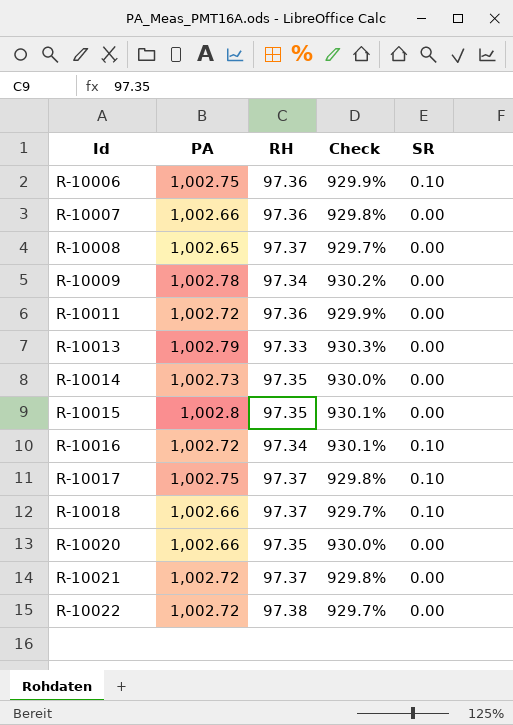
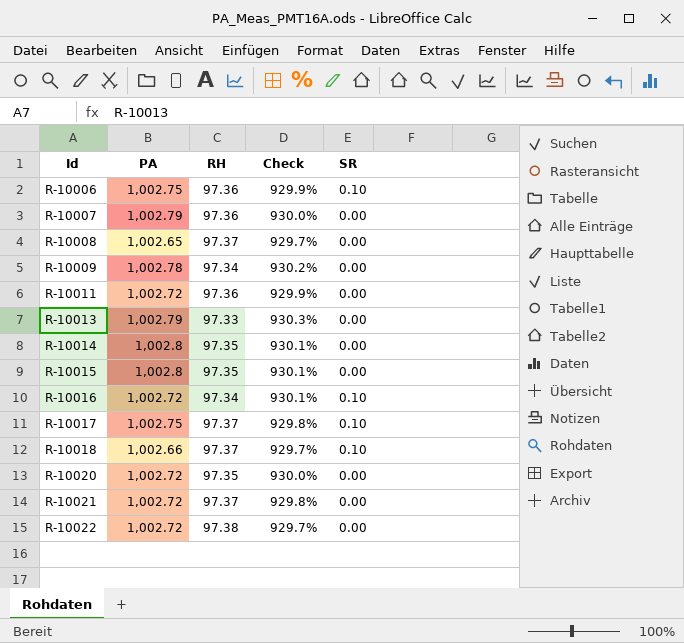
R-10007 | PA: 1,002.66 -> 1,002.79
R-10007 | Check: 929.8% -> 930.0%
R-10014 | PA: 1,002.73 -> 1,002.8
R-10014 | Check: 930.0% -> 930.1%
R-10020 | PA: 1,002.66 -> 1,002.72

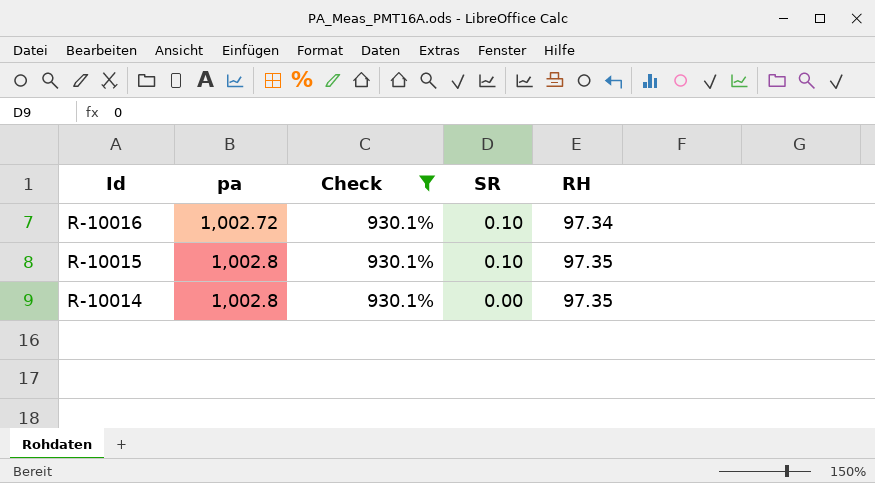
filter: none -> Check = 930.1%
row order: Id ascending -> Id descending
column name: PA -> pa
column RH | position: 3 -> 5
R-10015 | SR: 0.00 -> 0.10

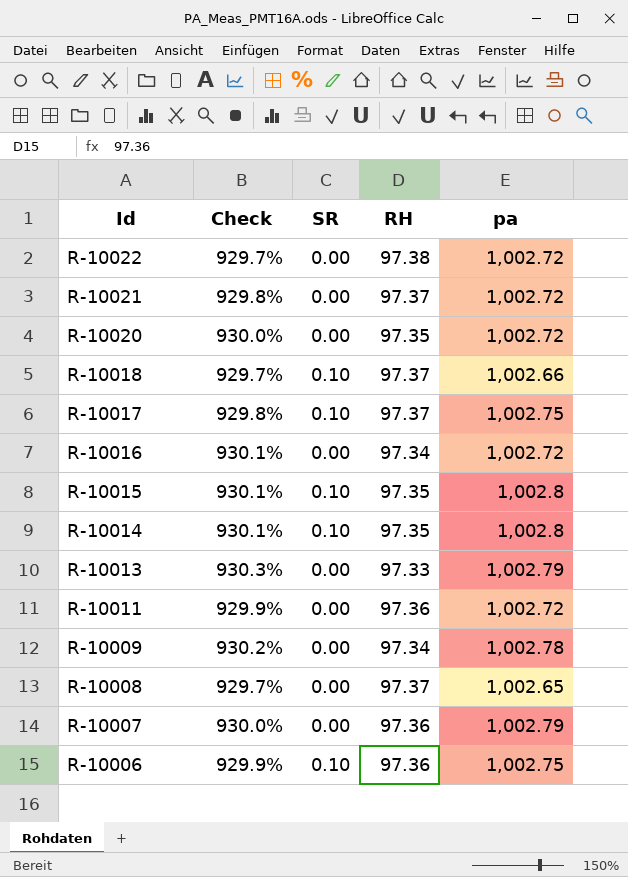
filter: Check = 930.1% -> none
column pa | position: 2 -> 5
R-10016 | SR: 0.10 -> 0.00
R-10014 | SR: 0.00 -> 0.10

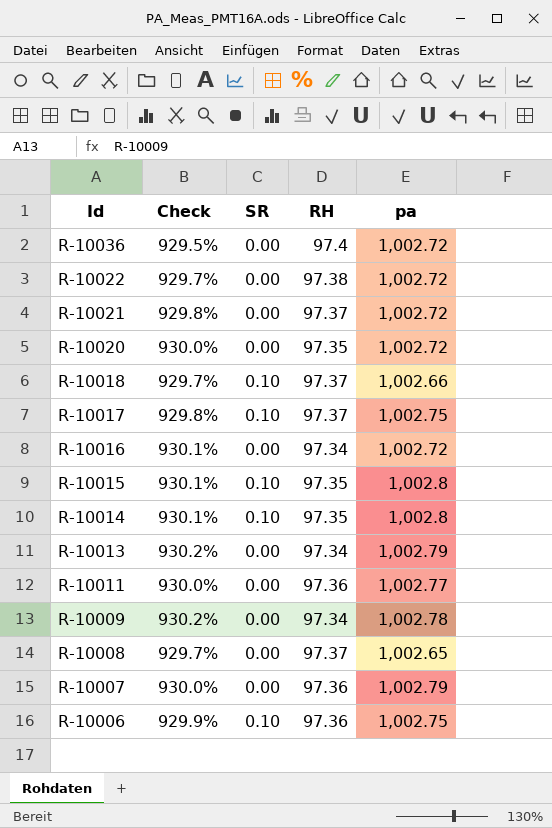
row R-10036: none -> 929.5% | 0.00 | 97.4 | 1,002.72
R-10013 | Check: 930.3% -> 930.2%
R-10013 | RH: 97.33 -> 97.34
R-10011 | Check: 929.9% -> 930.0%
R-10011 | pa: 1,002.72 -> 1,002.77

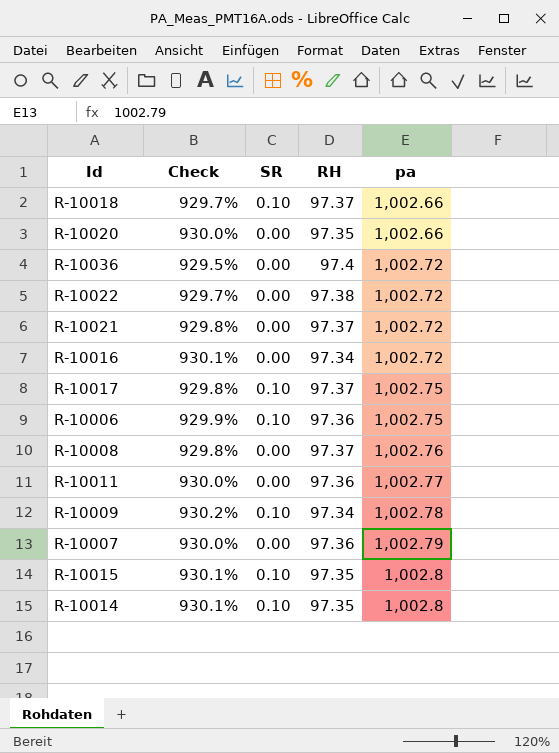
row order: Id descending -> pa ascending
row R-10013: 930.2% | 0.00 | 97.34 | 1,002.79 -> none
R-10020 | pa: 1,002.72 -> 1,002.66
R-10008 | Check: 929.7% -> 929.8%
R-10008 | pa: 1,002.65 -> 1,002.76
R-10009 | SR: 0.00 -> 0.10

